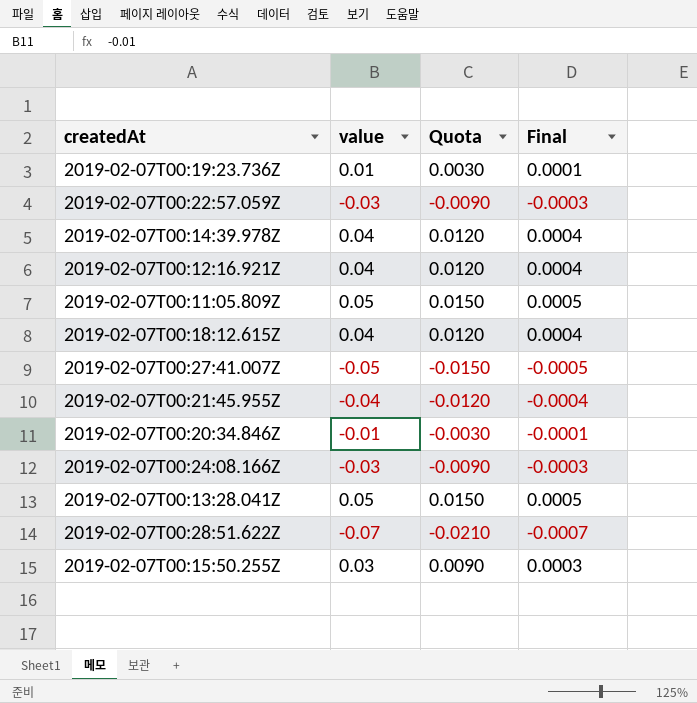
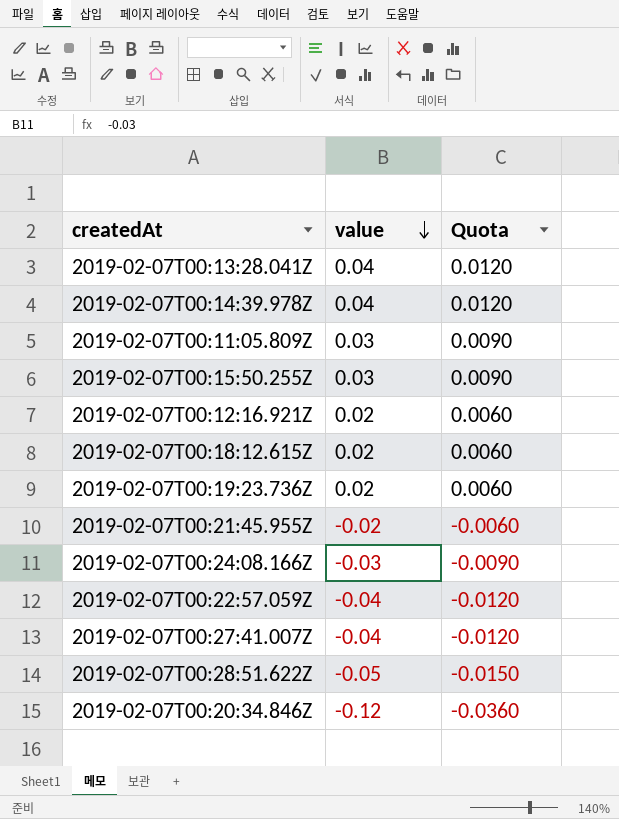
row order: none -> value descending
column Final | formula: [value] * 0.01 -> none
2019-02-07T00:13:28.041Z | value: 0.05 -> 0.04
2019-02-07T00:13:28.041Z | Quota: 0.0150 -> 0.0120
2019-02-07T00:11:05.809Z | value: 0.05 -> 0.03
2019-02-07T00:11:05.809Z | Quota: 0.0150 -> 0.0090
2019-02-07T00:12:16.921Z | value: 0.04 -> 0.02
2019-02-07T00:12:16.921Z | Quota: 0.0120 -> 0.0060
2019-02-07T00:18:12.615Z | value: 0.04 -> 0.02
2019-02-07T00:18:12.615Z | Quota: 0.0120 -> 0.0060
2019-02-07T00:19:23.736Z | value: 0.01 -> 0.02
2019-02-07T00:19:23.736Z | Quota: 0.0030 -> 0.0060
2019-02-07T00:21:45.955Z | value: -0.04 -> -0.02
2019-02-07T00:21:45.955Z | Quota: -0.0120 -> -0.0060
2019-02-07T00:22:57.059Z | value: -0.03 -> -0.04
2019-02-07T00:22:57.059Z | Quota: -0.0090 -> -0.0120
2019-02-07T00:27:41.007Z | value: -0.05 -> -0.04
2019-02-07T00:27:41.007Z | Quota: -0.0150 -> -0.0120
2019-02-07T00:28:51.622Z | value: -0.07 -> -0.05
2019-02-07T00:28:51.622Z | Quota: -0.0210 -> -0.0150
2019-02-07T00:20:34.846Z | value: -0.01 -> -0.12
2019-02-07T00:20:34.846Z | Quota: -0.0030 -> -0.0360

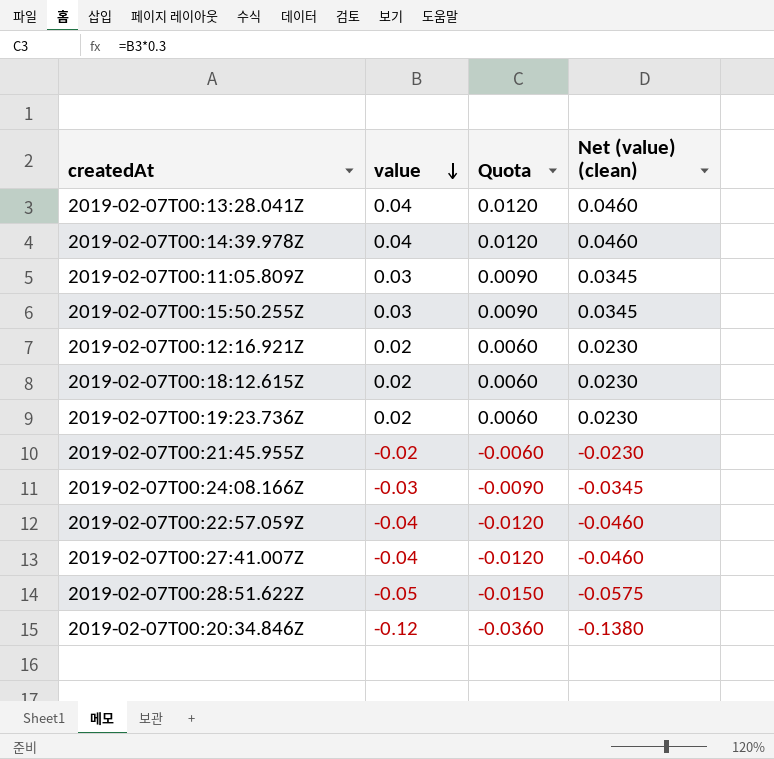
column Net (value) (clean) | formula: none -> [value] * 1.15

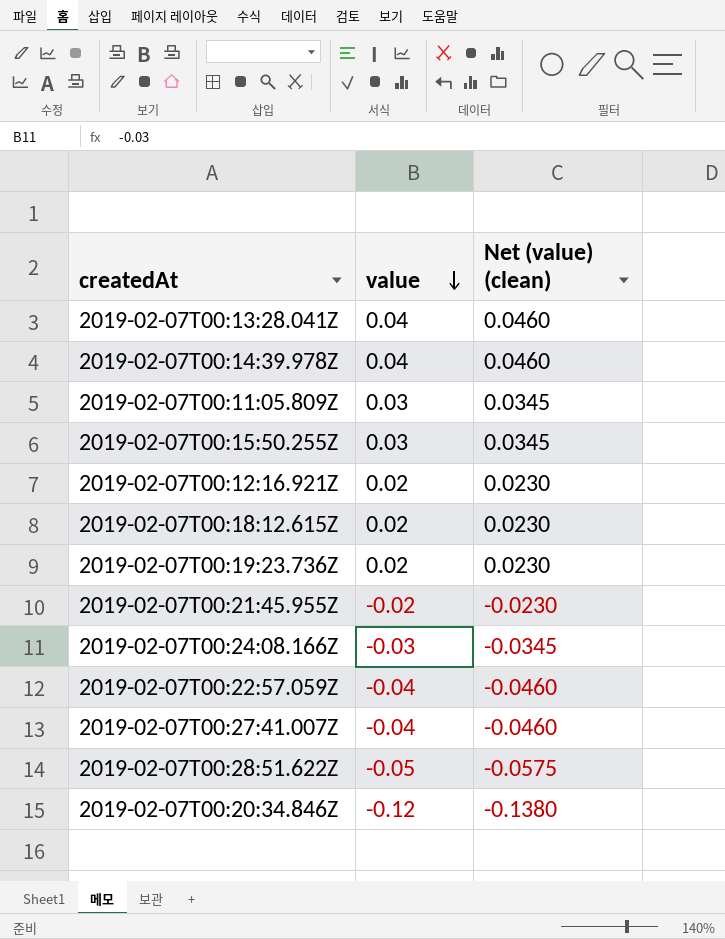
column Quota | formula: [value] * 0.3 -> none

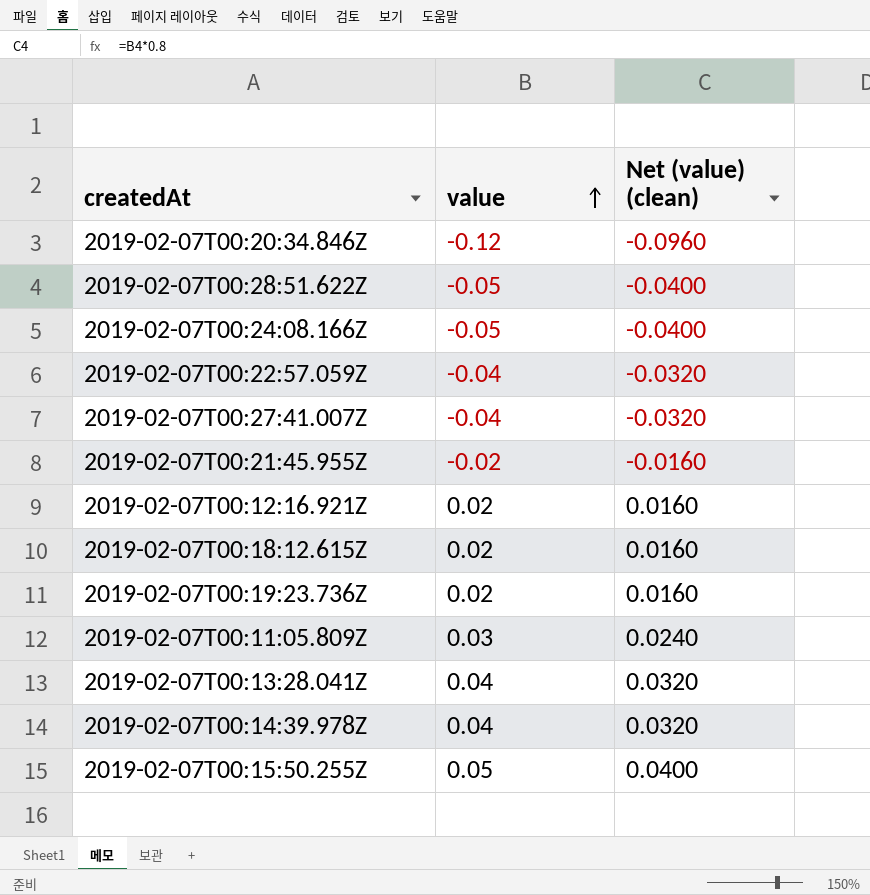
row order: value descending -> value ascending
column Net (value) (clean) | formula: [value] * 1.15 -> [value] * 0.8
2019-02-07T00:24:08.166Z | value: -0.03 -> -0.05
2019-02-07T00:15:50.255Z | value: 0.03 -> 0.05

